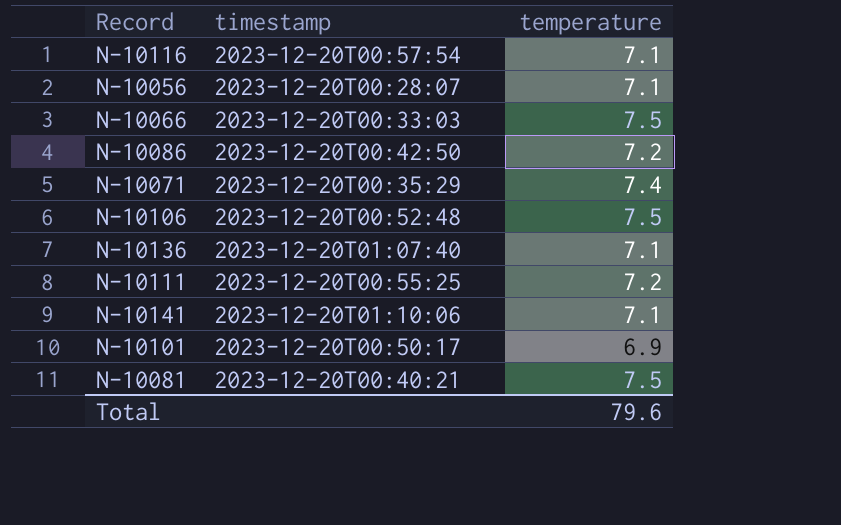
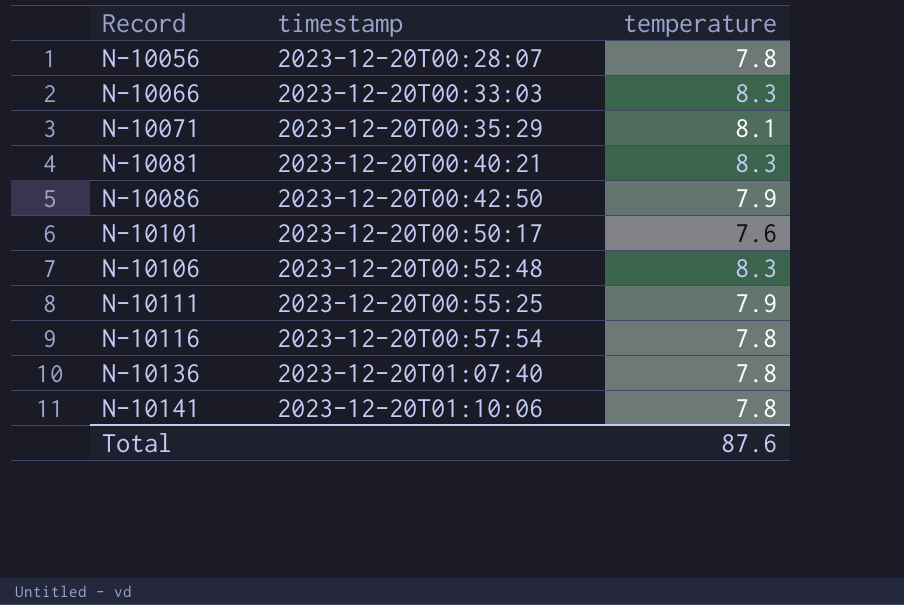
row order: none -> Record ascending
N-10056 | temperature: 7.1 -> 7.8
N-10066 | temperature: 7.5 -> 8.3
N-10071 | temperature: 7.4 -> 8.1
N-10081 | temperature: 7.5 -> 8.3
N-10086 | temperature: 7.2 -> 7.9
N-10101 | temperature: 6.9 -> 7.6
N-10106 | temperature: 7.5 -> 8.3
N-10111 | temperature: 7.2 -> 7.9
N-10116 | temperature: 7.1 -> 7.8
N-10136 | temperature: 7.1 -> 7.8
N-10141 | temperature: 7.1 -> 7.8
Total | temperature: 79.6 -> 87.6

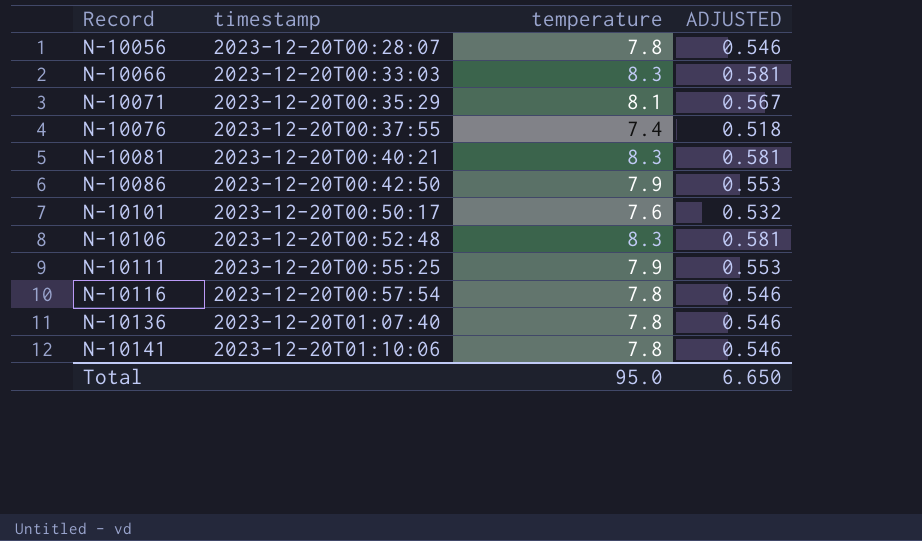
column ADJUSTED | formula: none -> [temperature] * 0.07
row N-10076: none -> 2023-12-20T00:37:55 | 7.4 | 0.518
Total | temperature: 87.6 -> 95.0

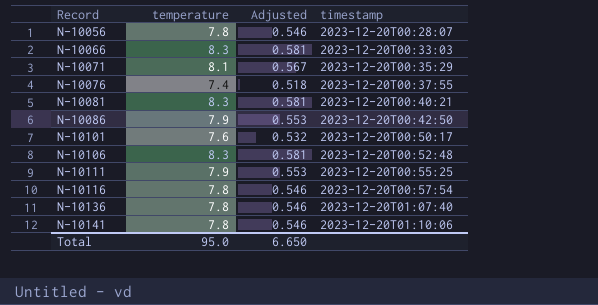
column name: ADJUSTED -> Adjusted
column timestamp | position: 2 -> 4

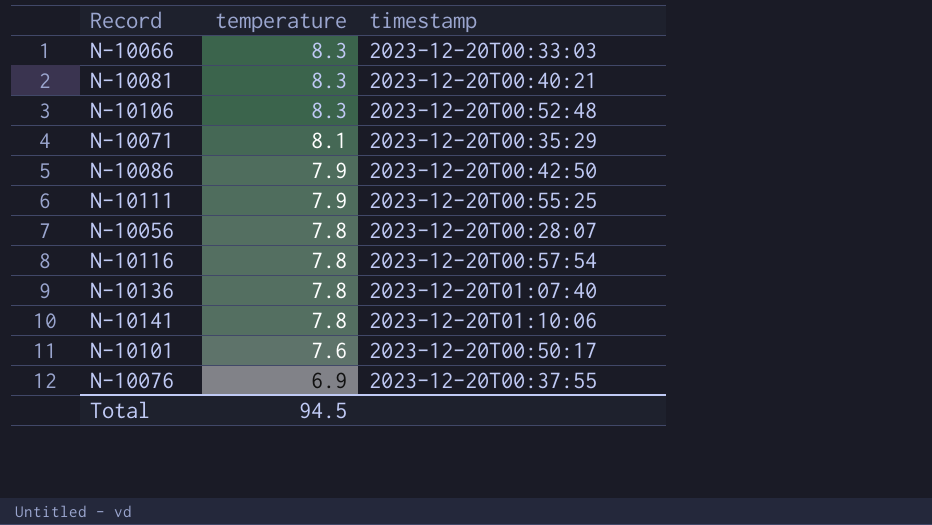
row order: Record ascending -> temperature descending
column Adjusted | formula: [temperature] * 0.07 -> none
N-10076 | temperature: 7.4 -> 6.9
Total | temperature: 95.0 -> 94.5

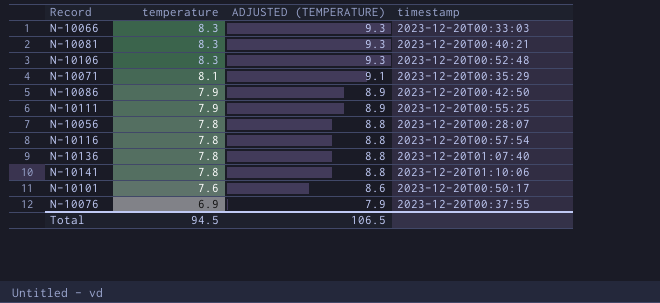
column ADJUSTED (TEMPERATURE) | formula: none -> [temperature] + 1

